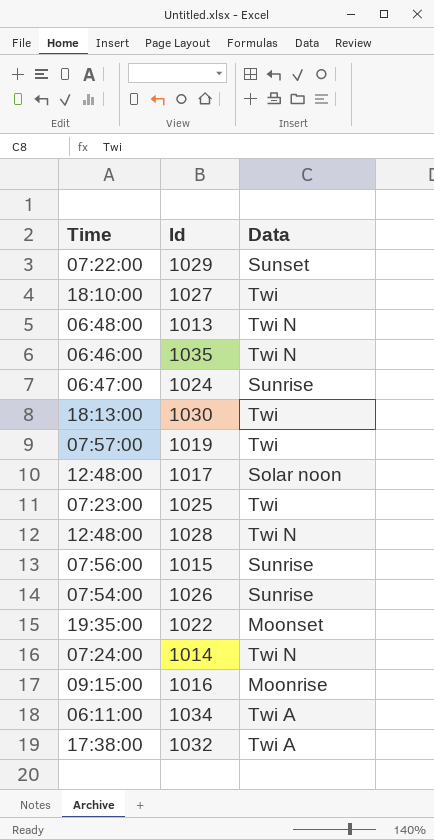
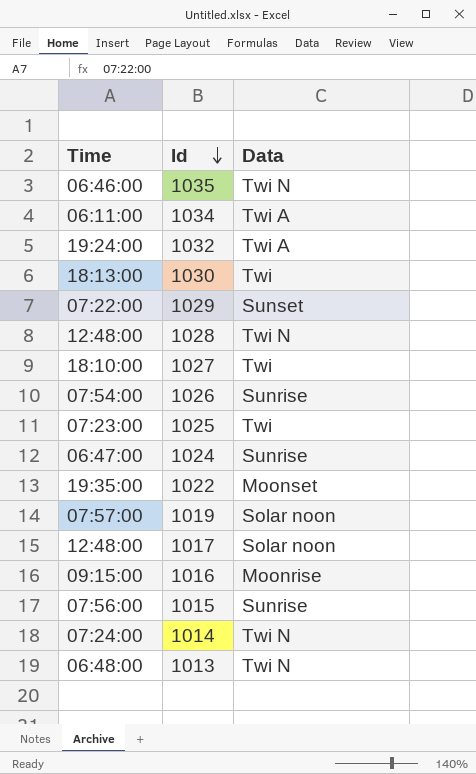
row order: none -> Id descending
1032 | Time: 17:38:00 -> 19:24:00
1019 | Data: Twi -> Solar noon

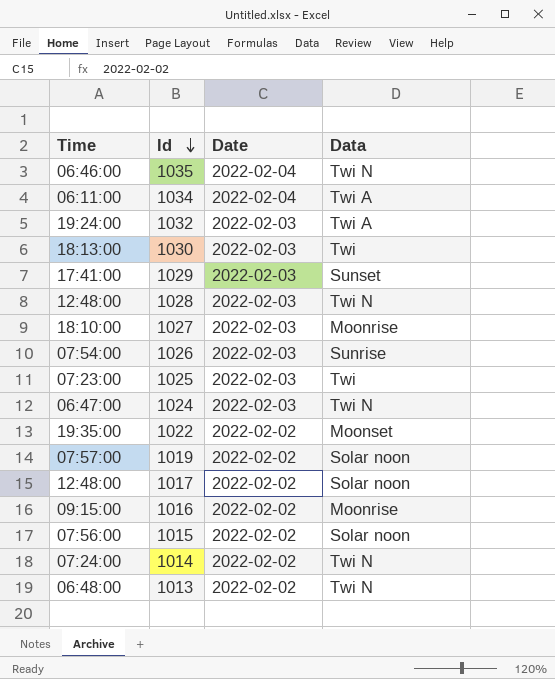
column Date | position: none -> 3
1029 | Time: 07:22:00 -> 17:41:00
1027 | Data: Twi -> Moonrise
1024 | Data: Sunrise -> Twi N
1015 | Data: Sunrise -> Solar noon

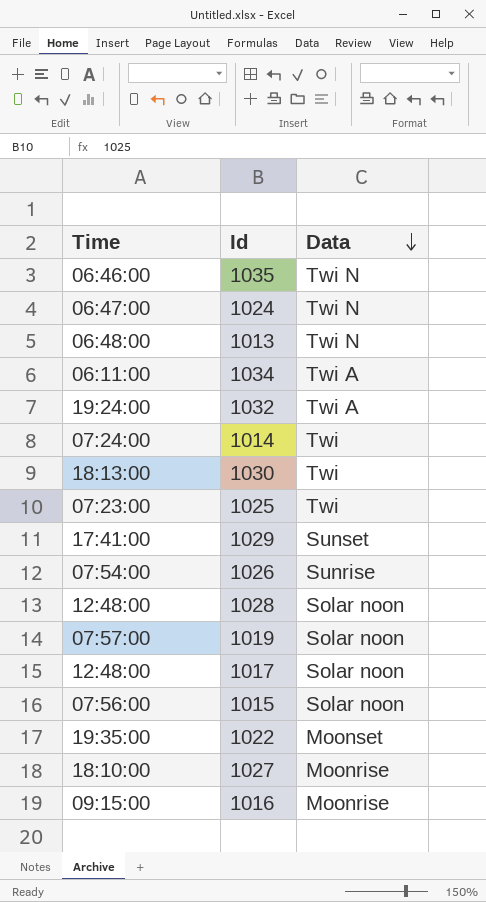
row order: Id descending -> Data descending
column Date | position: 3 -> none
1014 | Data: Twi N -> Twi
1028 | Data: Twi N -> Solar noon

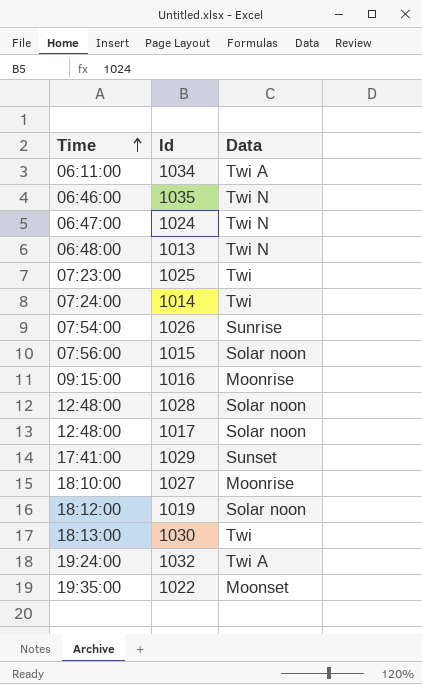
row order: Data descending -> Time ascending
1019 | Time: 07:57:00 -> 18:12:00

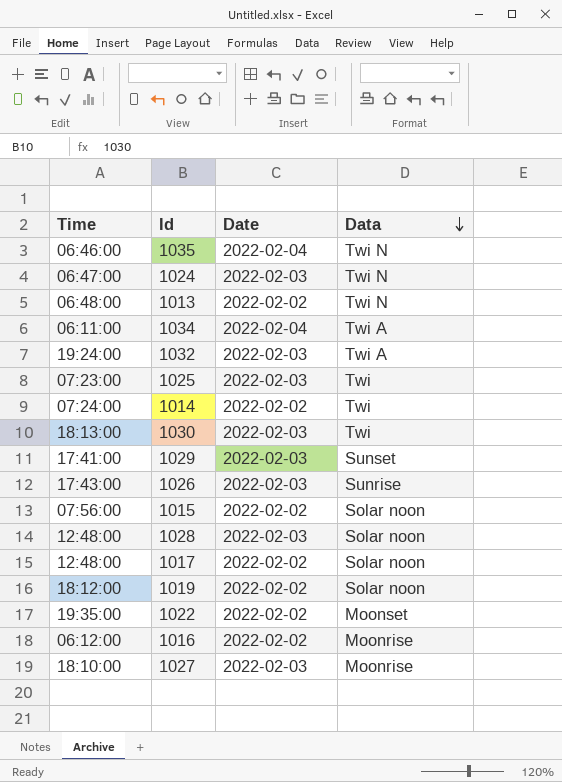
row order: Time ascending -> Data descending
column Date | position: none -> 3
1026 | Time: 07:54:00 -> 17:43:00
1016 | Time: 09:15:00 -> 06:12:00

